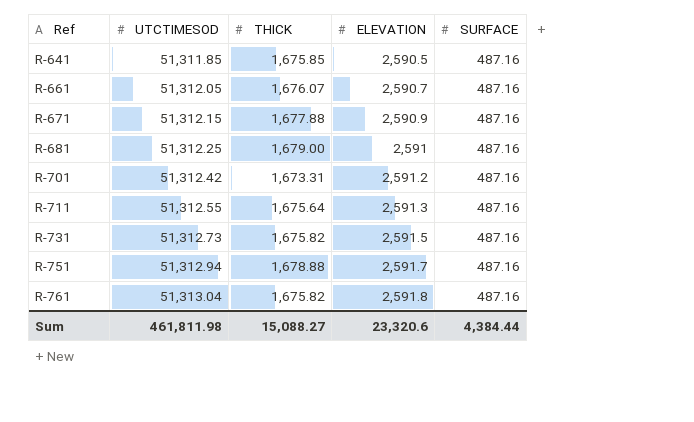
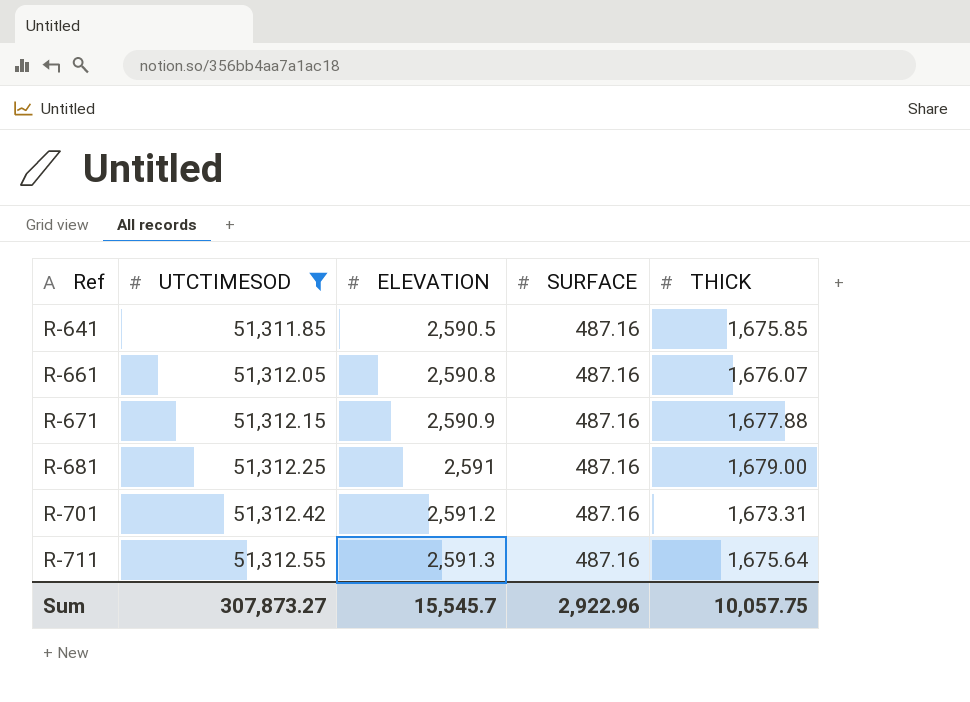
filter: none -> UTCTIMESOD <= 51,312.55
column THICK | position: 3 -> 5
R-661 | ELEVATION: 2,590.7 -> 2,590.8
Sum | UTCTIMESOD: 461,811.98 -> 307,873.27
Sum | ELEVATION: 23,320.6 -> 15,545.7
Sum | SURFACE: 4,384.44 -> 2,922.96
Sum | THICK: 15,088.27 -> 10,057.75

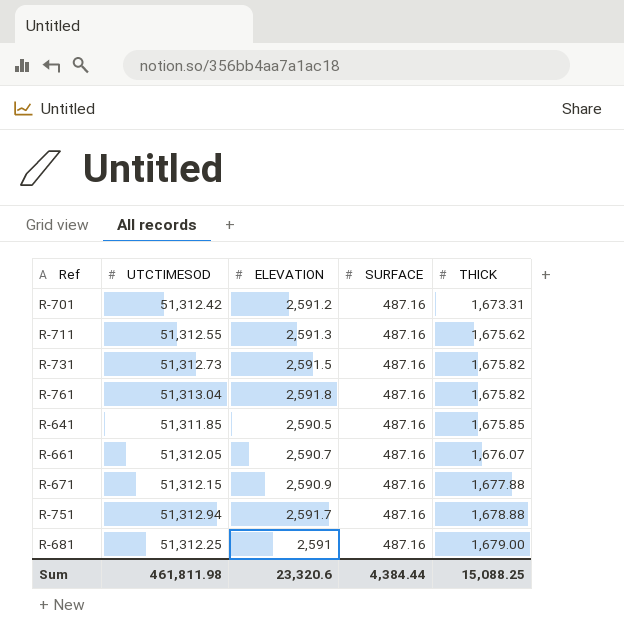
filter: UTCTIMESOD <= 51,312.55 -> none
row order: Ref ascending -> THICK ascending
R-711 | THICK: 1,675.64 -> 1,675.62
R-661 | ELEVATION: 2,590.8 -> 2,590.7
Sum | UTCTIMESOD: 307,873.27 -> 461,811.98
Sum | ELEVATION: 15,545.7 -> 23,320.6
Sum | SURFACE: 2,922.96 -> 4,384.44
Sum | THICK: 10,057.75 -> 15,088.25

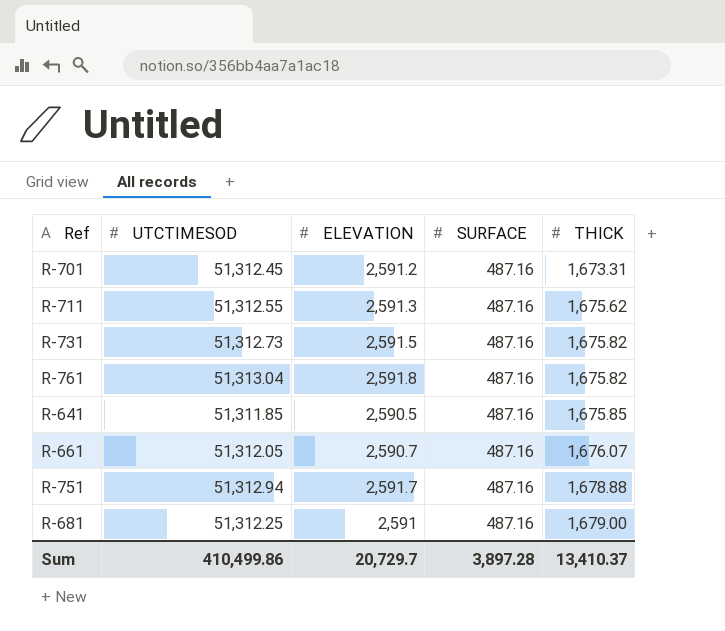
row R-671: 51,312.15 | 2,590.9 | 487.16 | 1,677.88 -> none
R-701 | UTCTIMESOD: 51,312.42 -> 51,312.45
Sum | UTCTIMESOD: 461,811.98 -> 410,499.86
Sum | ELEVATION: 23,320.6 -> 20,729.7
Sum | SURFACE: 4,384.44 -> 3,897.28
Sum | THICK: 15,088.25 -> 13,410.37

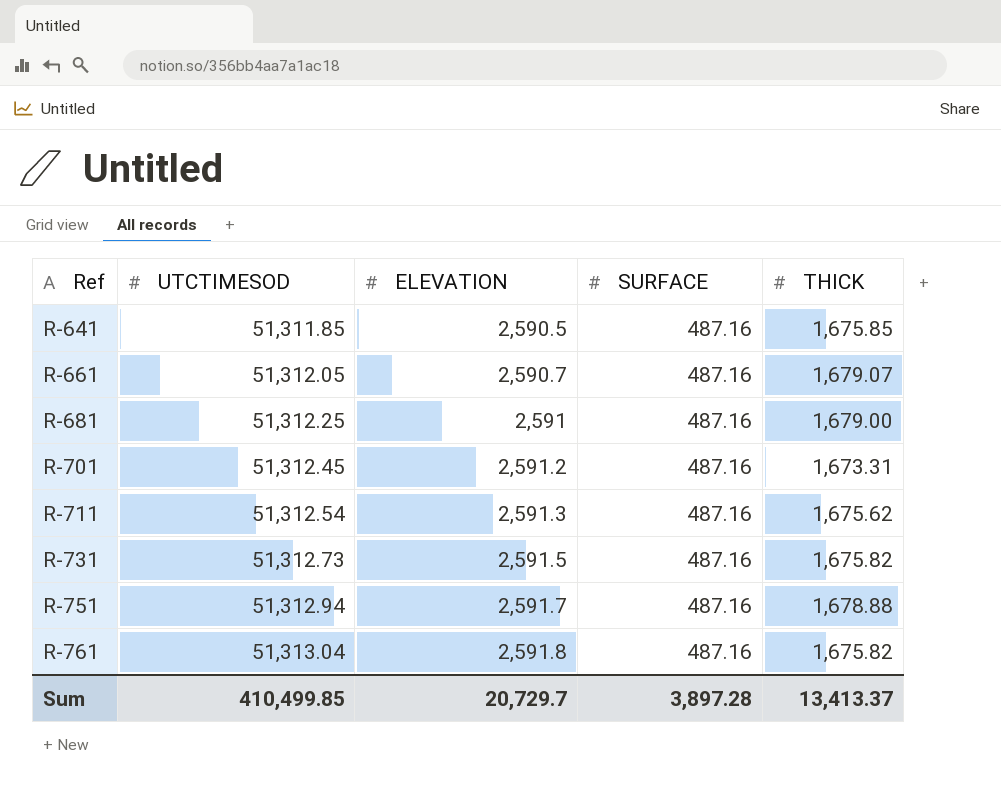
row order: THICK ascending -> Ref ascending
R-661 | THICK: 1,676.07 -> 1,679.07
R-711 | UTCTIMESOD: 51,312.55 -> 51,312.54
Sum | UTCTIMESOD: 410,499.86 -> 410,499.85
Sum | THICK: 13,410.37 -> 13,413.37

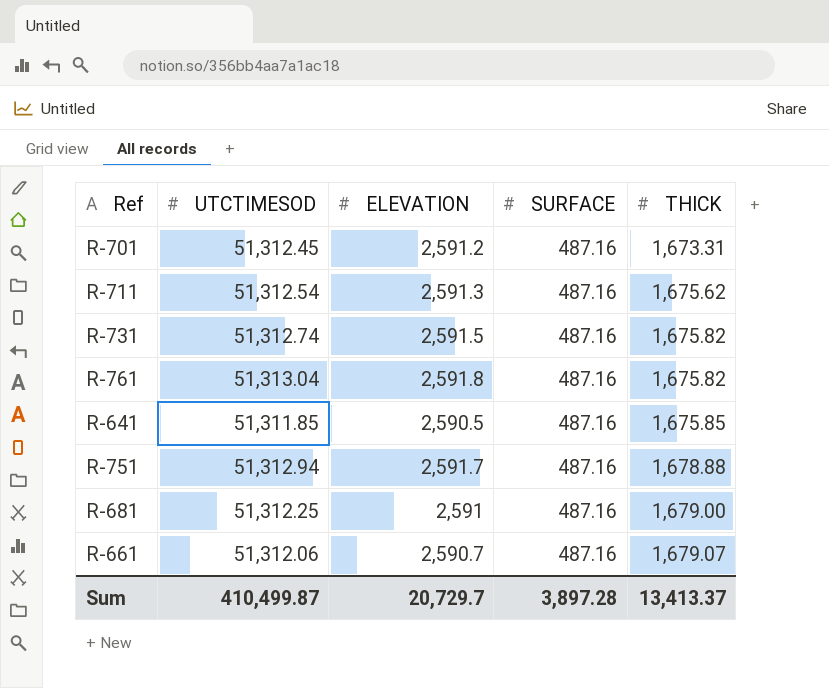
row order: Ref ascending -> THICK ascending
R-731 | UTCTIMESOD: 51,312.73 -> 51,312.74
R-661 | UTCTIMESOD: 51,312.05 -> 51,312.06
Sum | UTCTIMESOD: 410,499.85 -> 410,499.87

